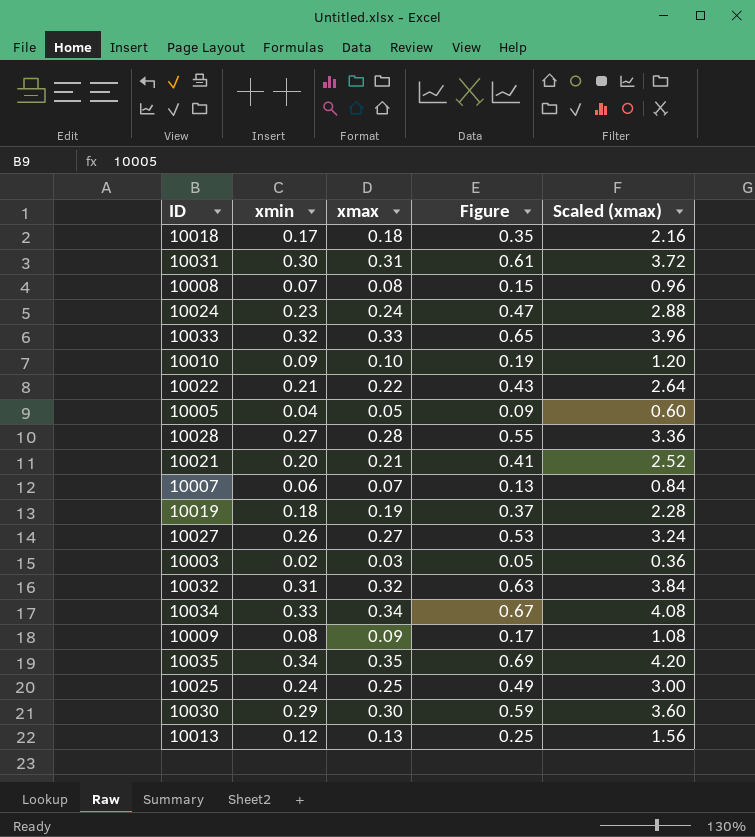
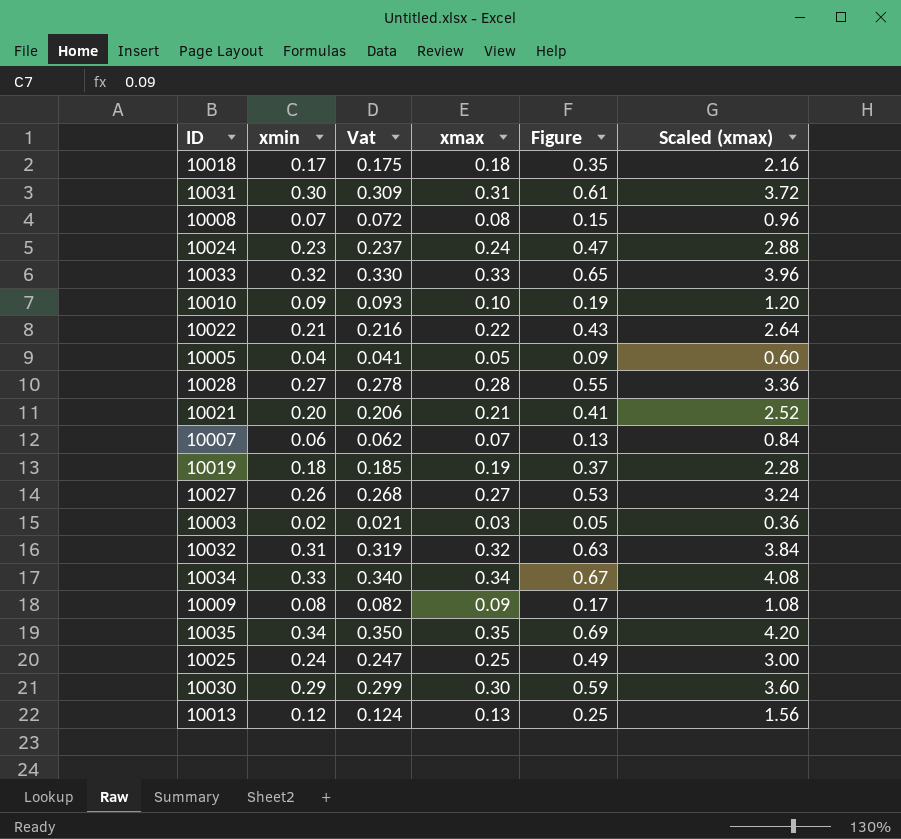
column Vat | formula: none -> [xmin] * 1.03

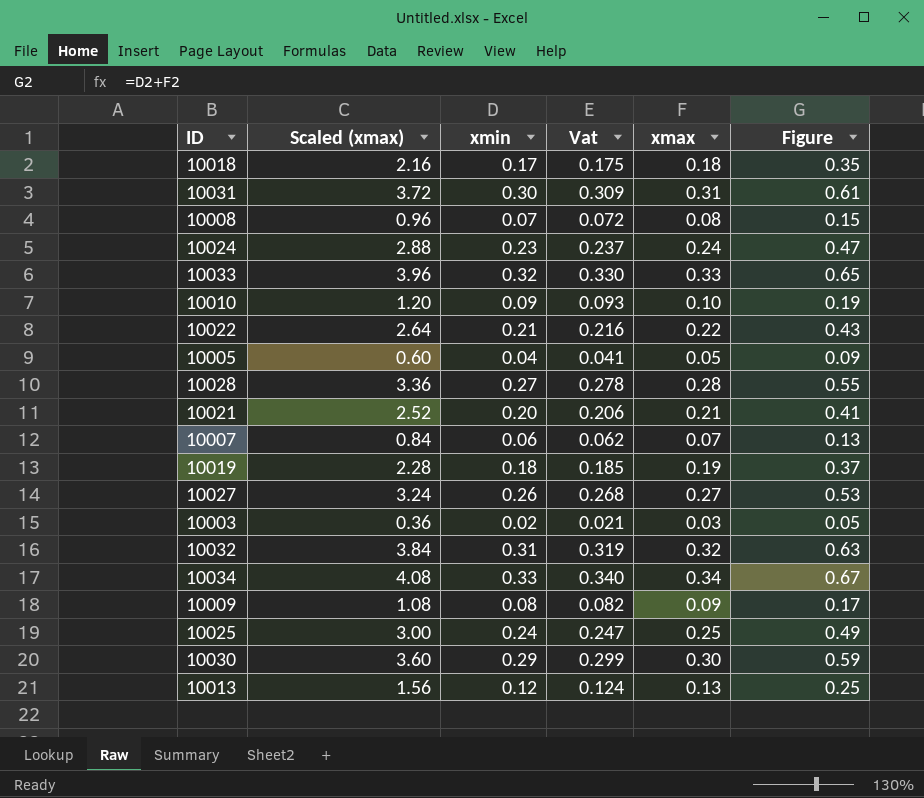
column Scaled (xmax) | position: 6 -> 2
row 10035: 0.34 | 0.350 | 0.35 | 0.69 | 4.20 -> none

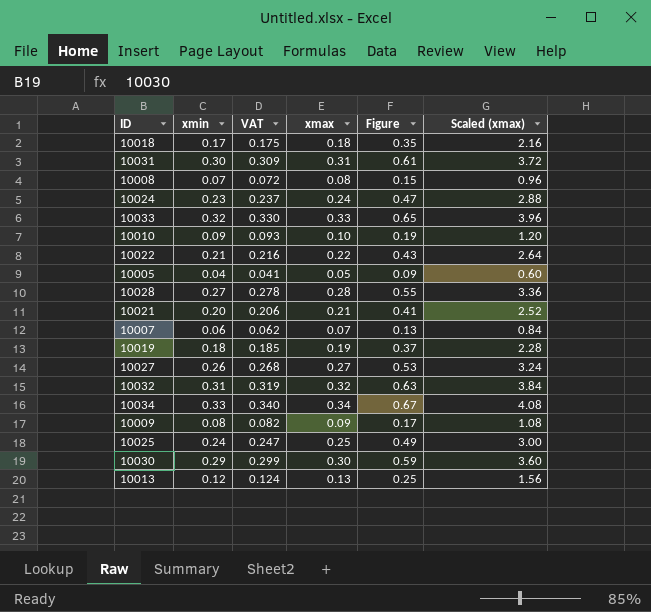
column name: Vat -> VAT
column Scaled (xmax) | position: 2 -> 6
row 10003: 0.36 | 0.02 | 0.021 | 0.03 | 0.05 -> none

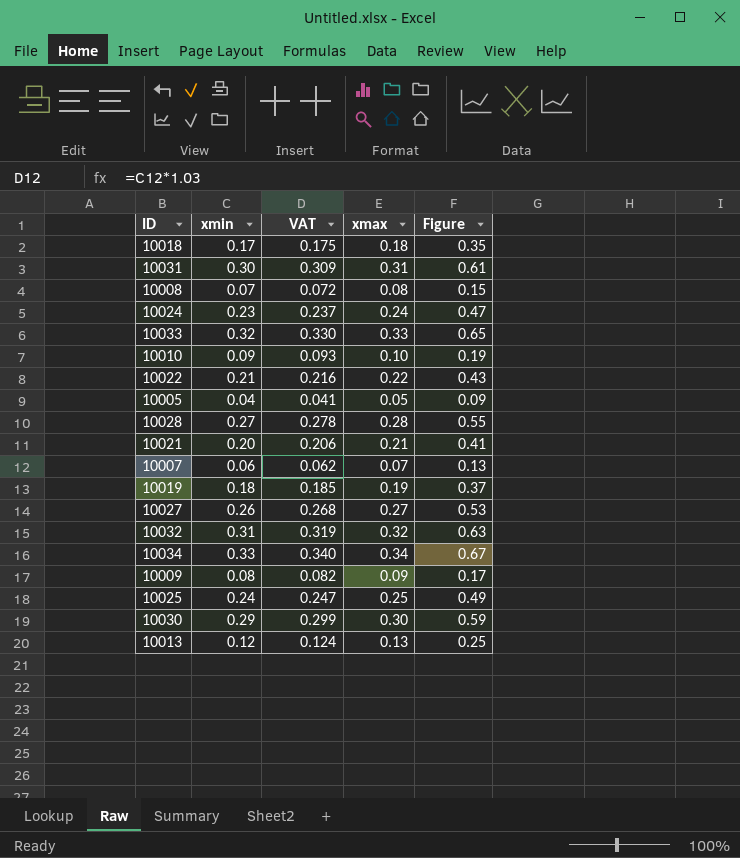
column Scaled (xmax) | formula: [xmax] * 12 -> none

